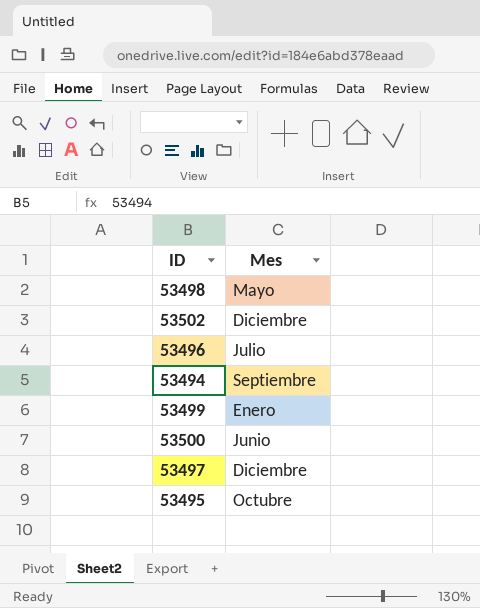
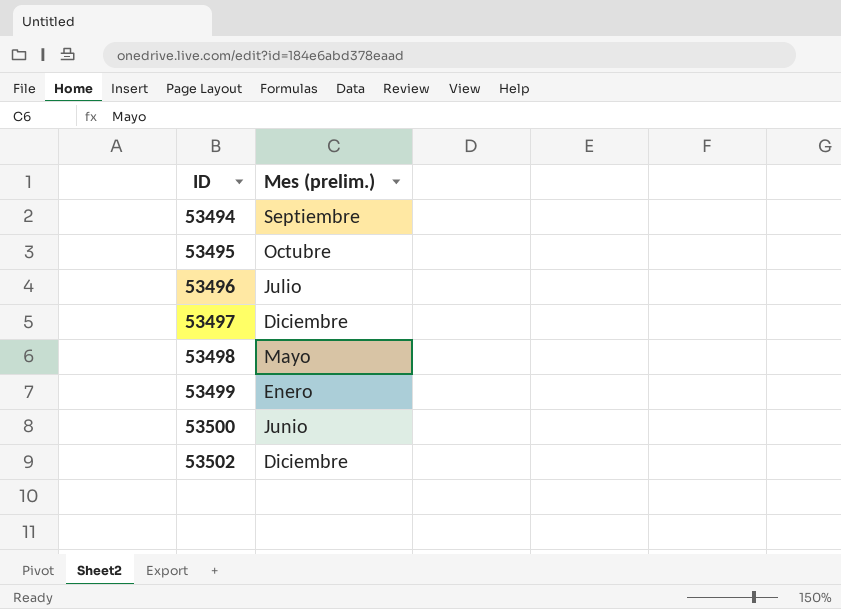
row order: none -> ID ascending
column name: Mes -> Mes (prelim.)

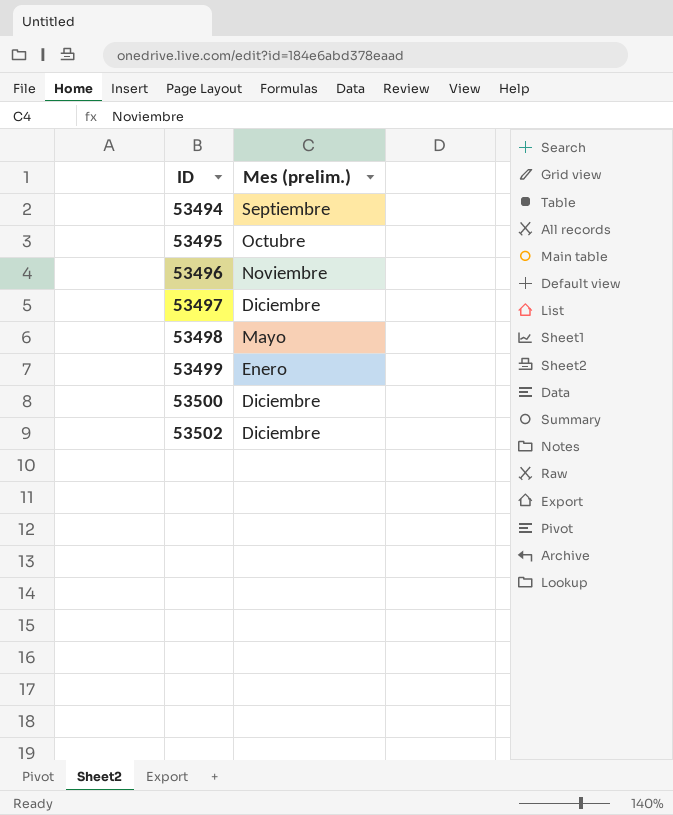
53496 | Mes (prelim.): Julio -> Noviembre
53500 | Mes (prelim.): Junio -> Diciembre

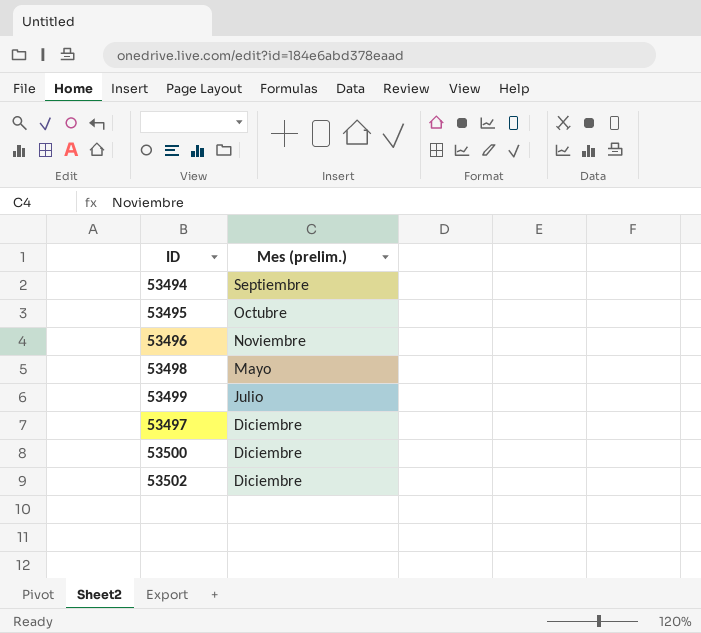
row order: ID ascending -> Mes (prelim.) descending
53499 | Mes (prelim.): Enero -> Julio

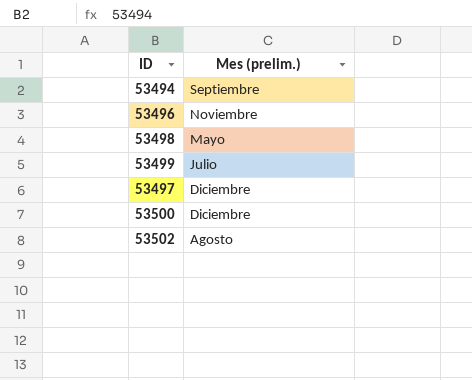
row 53495: Octubre -> none
53502 | Mes (prelim.): Diciembre -> Agosto

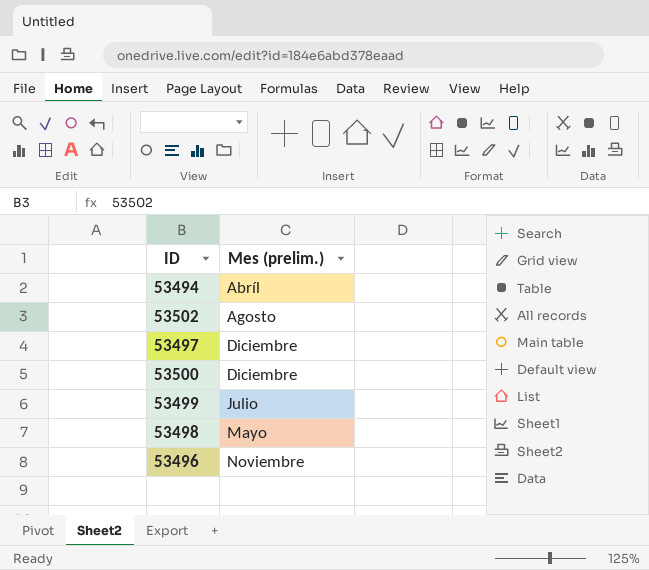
row order: Mes (prelim.) descending -> Mes (prelim.) ascending
53494 | Mes (prelim.): Septiembre -> Abríl

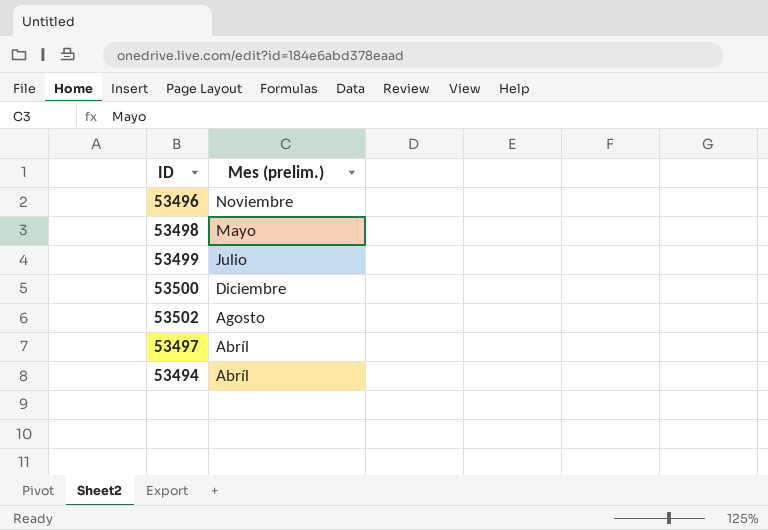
row order: Mes (prelim.) ascending -> Mes (prelim.) descending
53497 | Mes (prelim.): Diciembre -> Abríl

